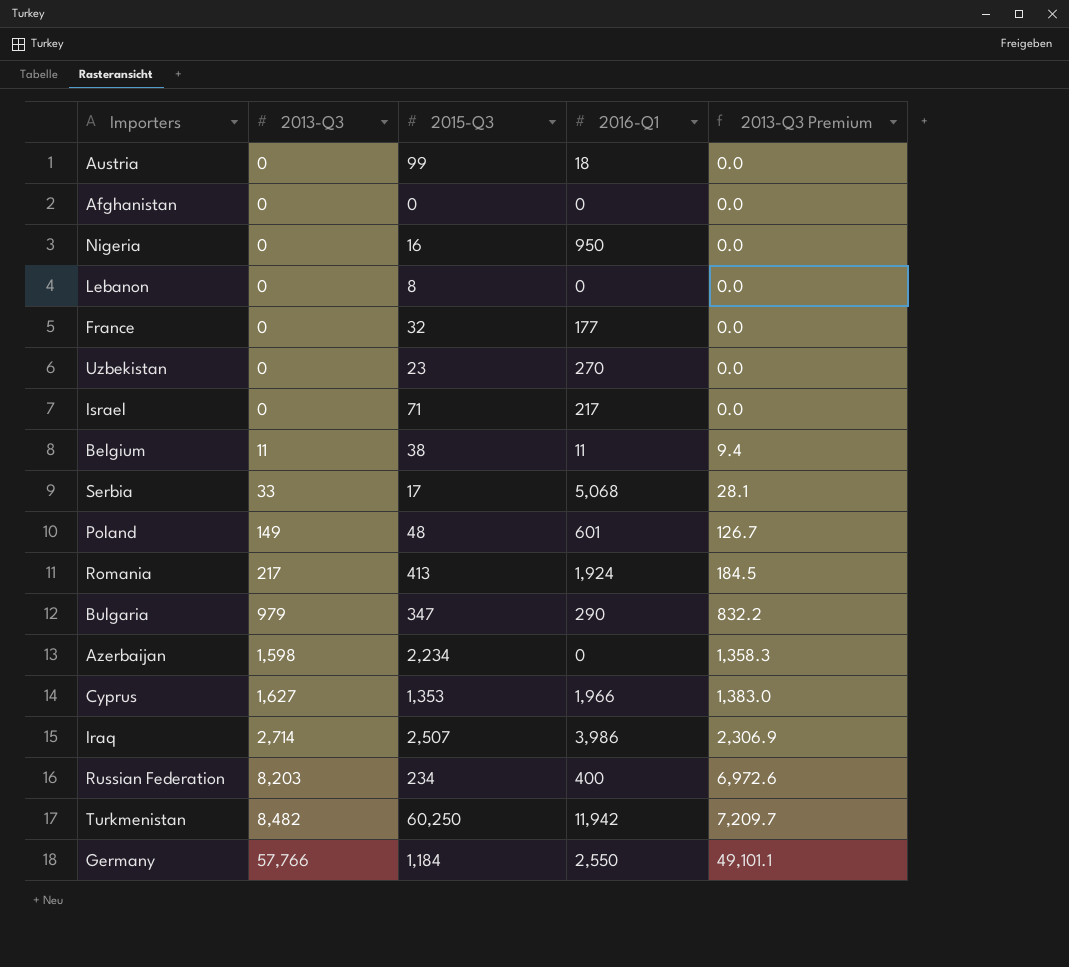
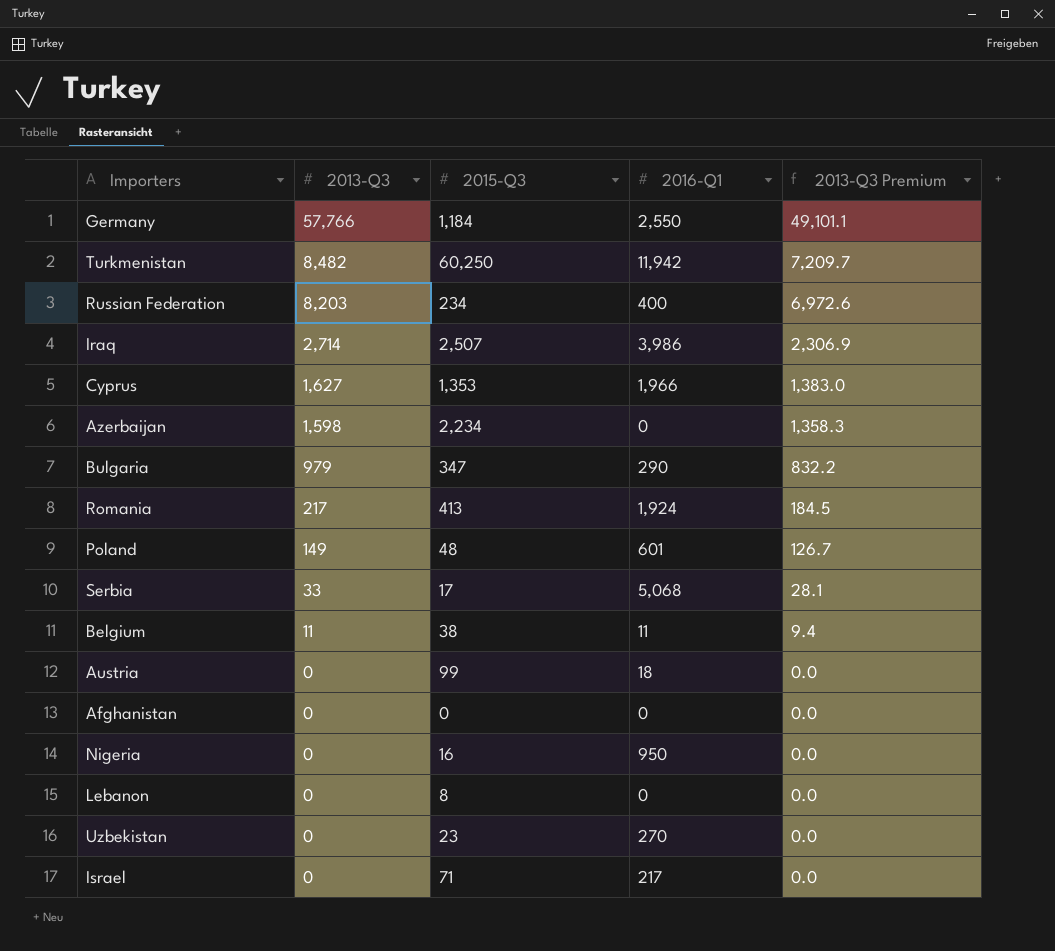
row order: 2013-Q3 ascending -> 2013-Q3 descending
row France: 0 | 32 | 177 | 0.0 -> none

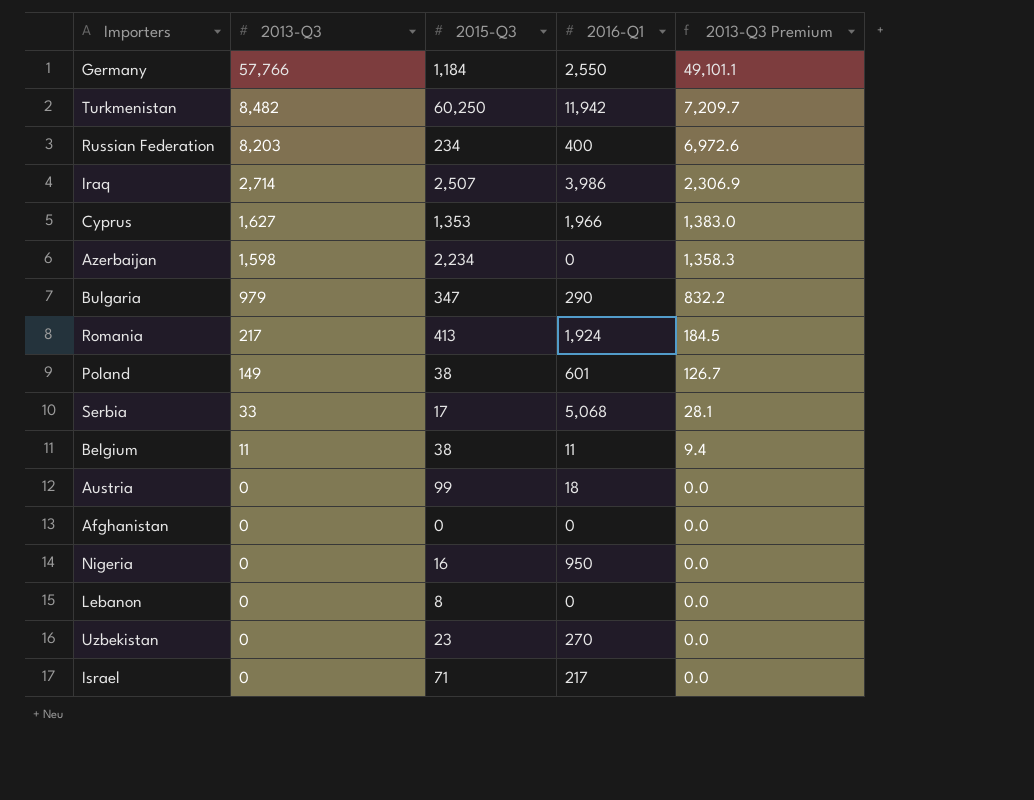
Poland | 2015-Q3: 48 -> 38

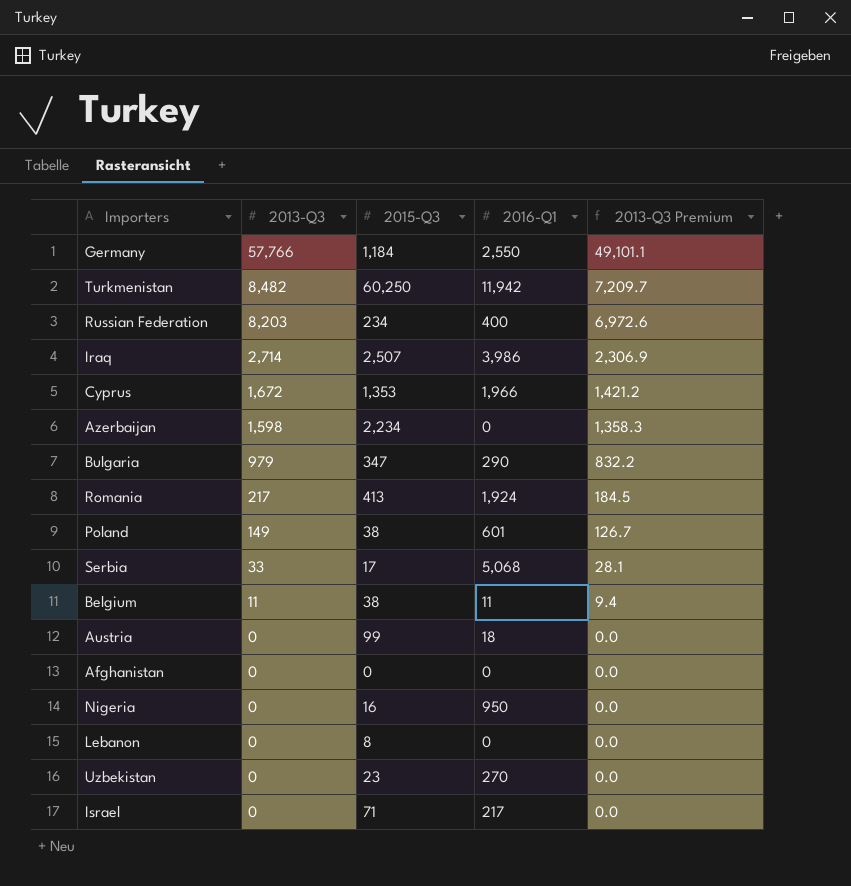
Cyprus | 2013-Q3: 1,627 -> 1,672
Cyprus | 2013-Q3 Premium: 1,383.0 -> 1,421.2

